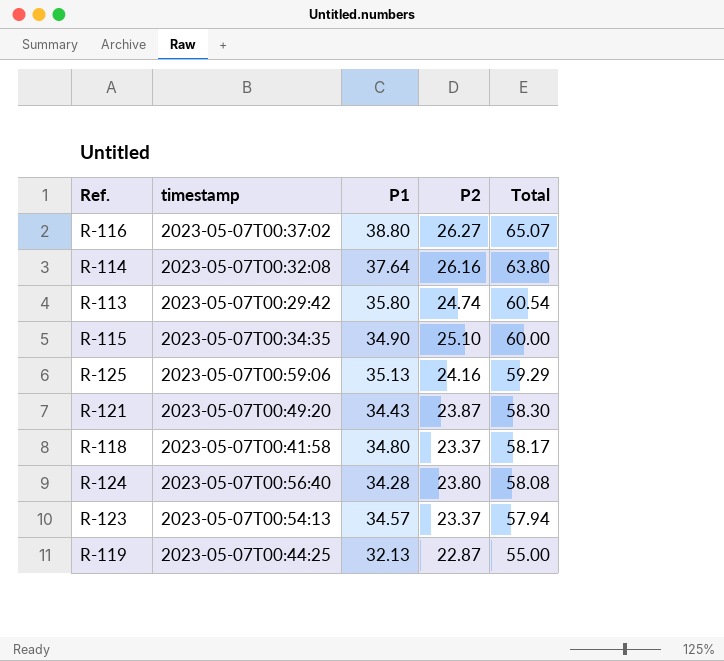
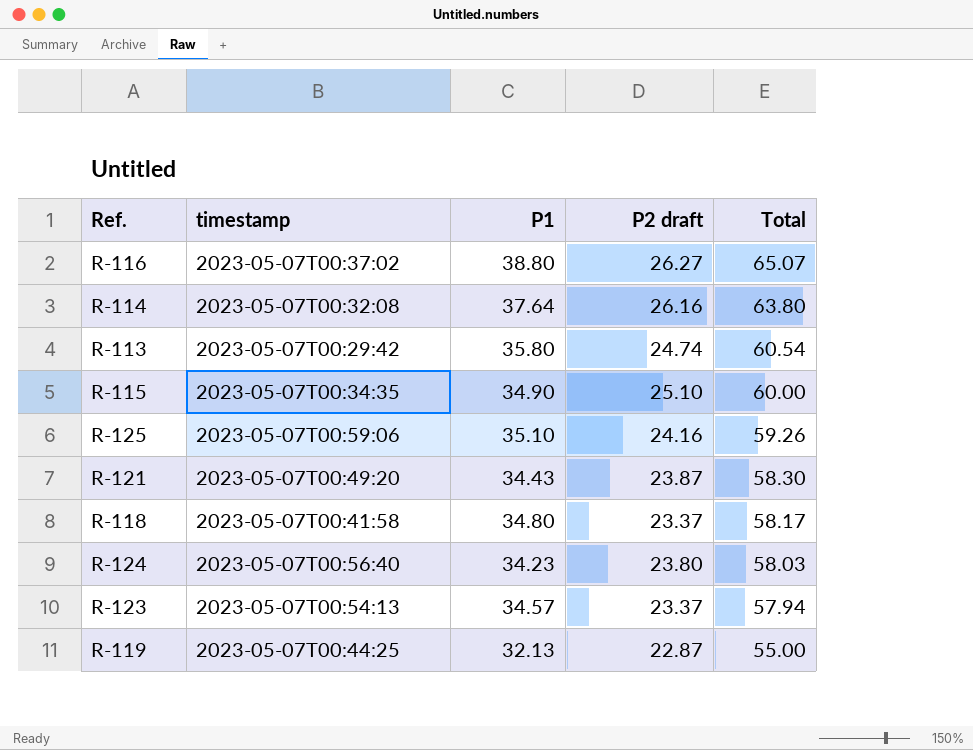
column name: P2 -> P2 draft
R-125 | P1: 35.13 -> 35.10
R-125 | Total: 59.29 -> 59.26
R-124 | P1: 34.28 -> 34.23
R-124 | Total: 58.08 -> 58.03

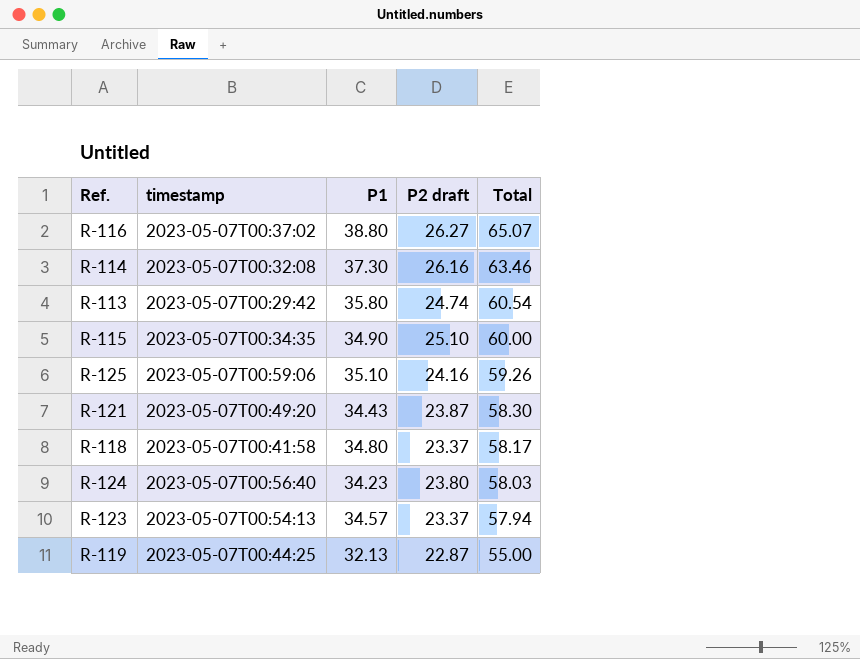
R-114 | P1: 37.64 -> 37.30
R-114 | Total: 63.80 -> 63.46

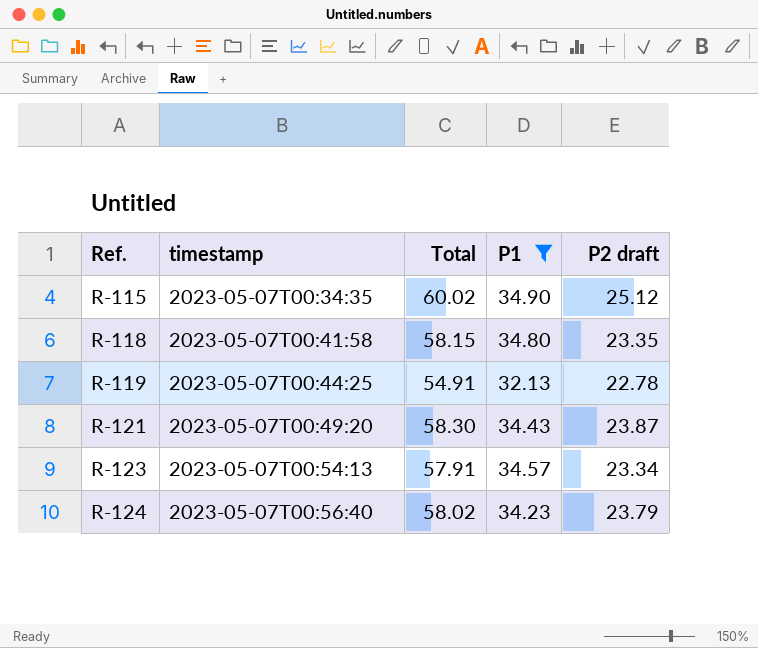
filter: none -> P1 <= 34.90
row order: Total descending -> Ref. ascending
column Total | position: 5 -> 3
R-115 | Total: 60.00 -> 60.02
R-115 | P2 draft: 25.10 -> 25.12
R-118 | Total: 58.17 -> 58.15
R-118 | P2 draft: 23.37 -> 23.35
R-119 | Total: 55.00 -> 54.91
R-119 | P2 draft: 22.87 -> 22.78
R-123 | Total: 57.94 -> 57.91
R-123 | P2 draft: 23.37 -> 23.34
R-124 | Total: 58.03 -> 58.02
R-124 | P2 draft: 23.80 -> 23.79

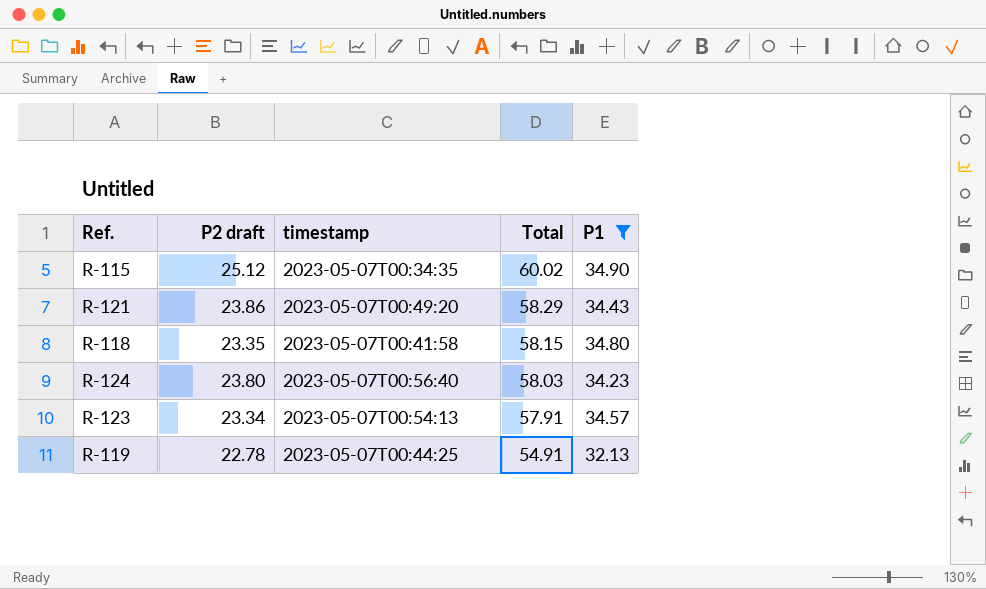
row order: Ref. ascending -> Total descending
column P2 draft | position: 5 -> 2
R-121 | P2 draft: 23.87 -> 23.86
R-121 | Total: 58.30 -> 58.29
R-124 | P2 draft: 23.79 -> 23.80
R-124 | Total: 58.02 -> 58.03

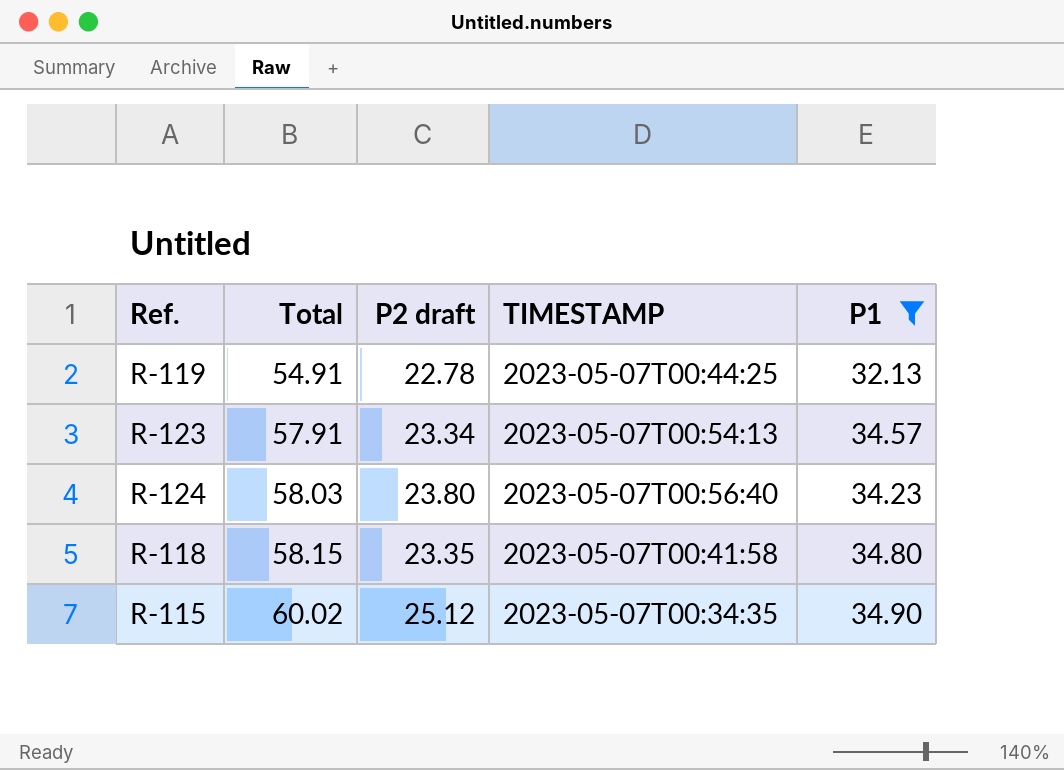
row order: Total descending -> Total ascending
column Total | position: 4 -> 2
column name: timestamp -> TIMESTAMP
row R-121: 23.86 | 2023-05-07T00:49:20 | 58.29 | 34.43 -> none

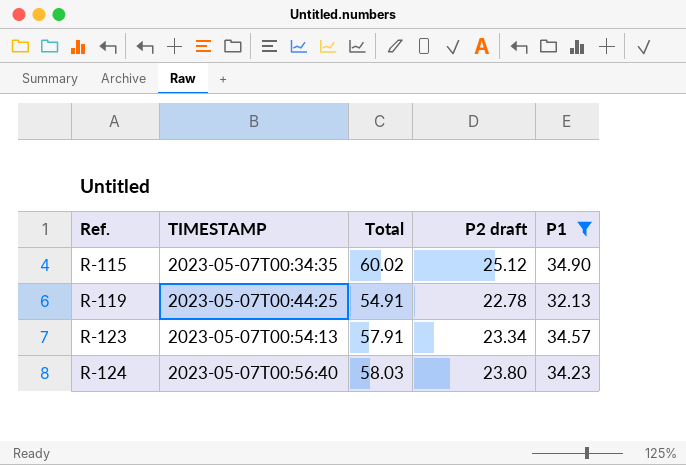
row order: Total ascending -> Ref. ascending
column TIMESTAMP | position: 4 -> 2
row R-118: 58.15 | 23.35 | 2023-05-07T00:41:58 | 34.80 -> none

